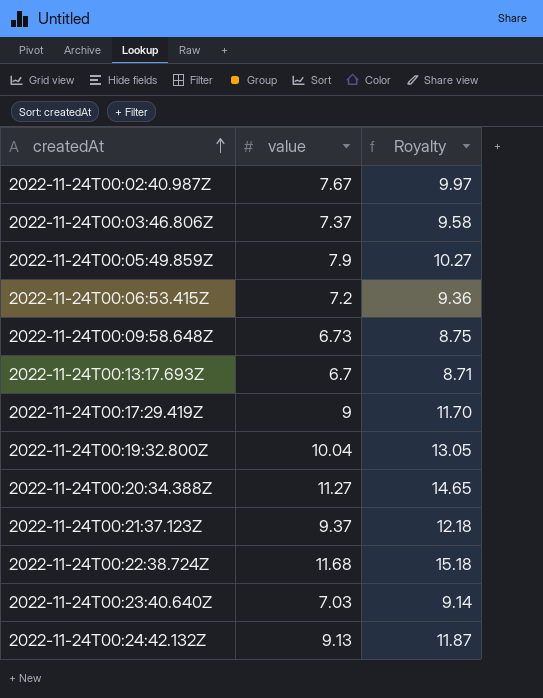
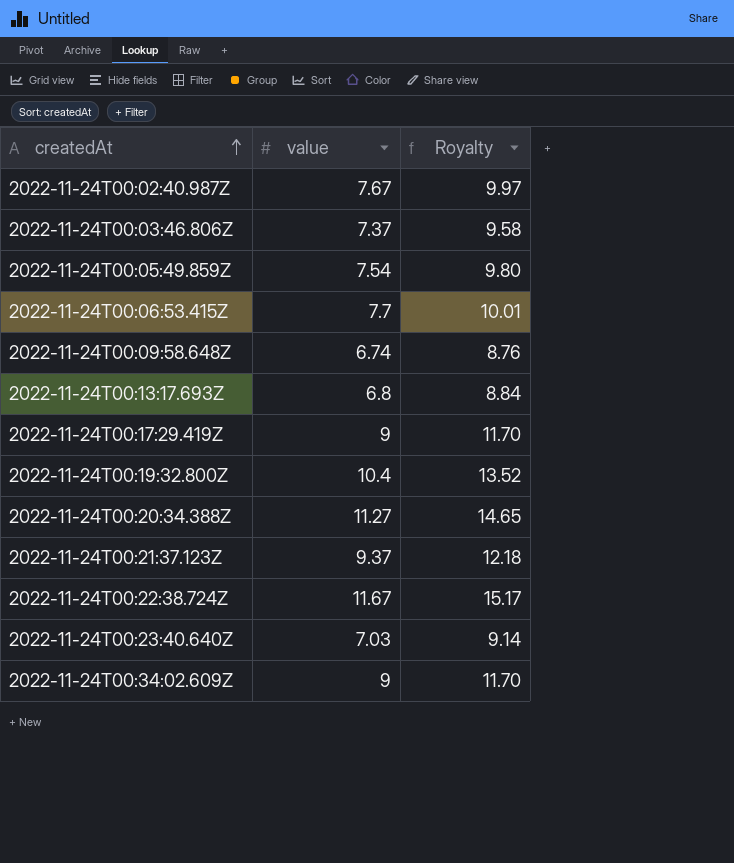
row 2022-11-24T00:24:42.132Z: 9.13 | 11.87 -> none
2022-11-24T00:05:49.859Z | value: 7.9 -> 7.54
2022-11-24T00:05:49.859Z | Royalty: 10.27 -> 9.80
2022-11-24T00:06:53.415Z | value: 7.2 -> 7.7
2022-11-24T00:06:53.415Z | Royalty: 9.36 -> 10.01
2022-11-24T00:09:58.648Z | value: 6.73 -> 6.74
2022-11-24T00:09:58.648Z | Royalty: 8.75 -> 8.76
2022-11-24T00:13:17.693Z | value: 6.7 -> 6.8
2022-11-24T00:13:17.693Z | Royalty: 8.71 -> 8.84
2022-11-24T00:19:32.800Z | value: 10.04 -> 10.4
2022-11-24T00:19:32.800Z | Royalty: 13.05 -> 13.52
2022-11-24T00:22:38.724Z | value: 11.68 -> 11.67
2022-11-24T00:22:38.724Z | Royalty: 15.18 -> 15.17
row 2022-11-24T00:34:02.609Z: none -> 9 | 11.70

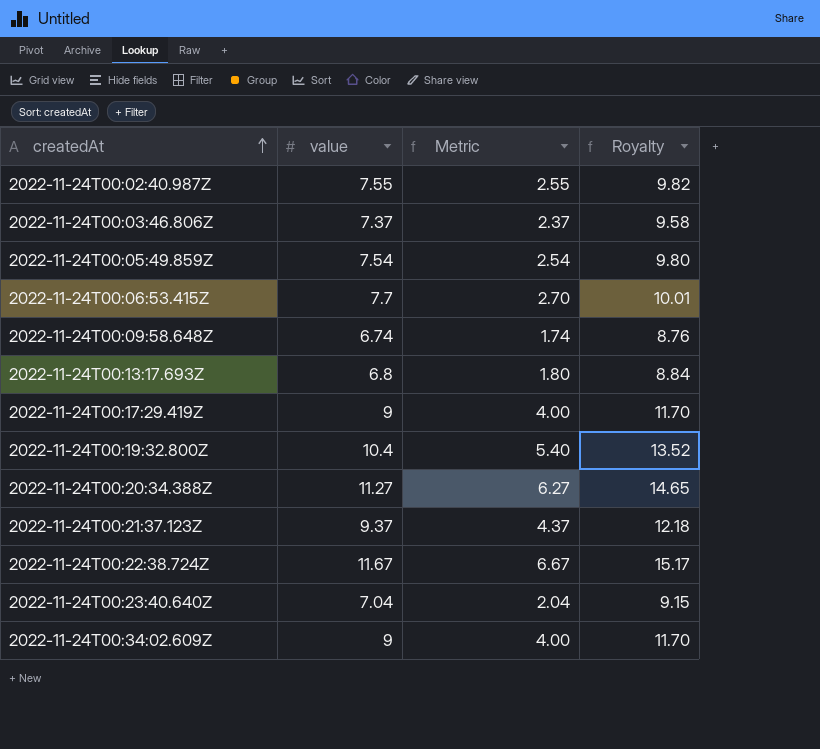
column Metric | formula: none -> [value] - 5
2022-11-24T00:02:40.987Z | value: 7.67 -> 7.55
2022-11-24T00:02:40.987Z | Royalty: 9.97 -> 9.82
2022-11-24T00:23:40.640Z | value: 7.03 -> 7.04
2022-11-24T00:23:40.640Z | Royalty: 9.14 -> 9.15

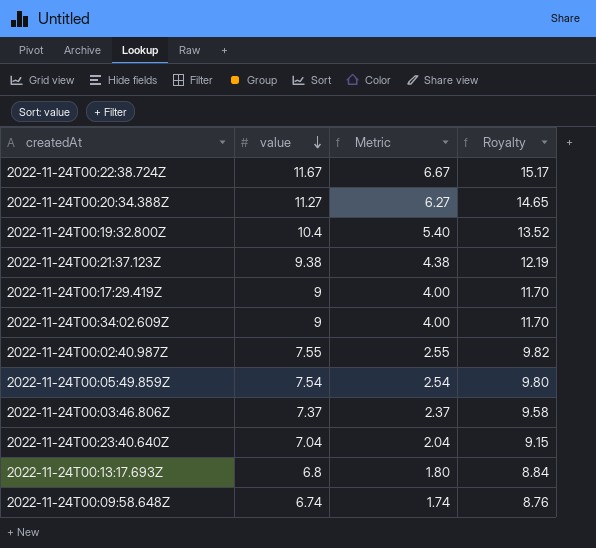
row order: createdAt ascending -> value descending
row 2022-11-24T00:06:53.415Z: 7.7 | 2.70 | 10.01 -> none
2022-11-24T00:21:37.123Z | value: 9.37 -> 9.38
2022-11-24T00:21:37.123Z | Metric: 4.37 -> 4.38
2022-11-24T00:21:37.123Z | Royalty: 12.18 -> 12.19

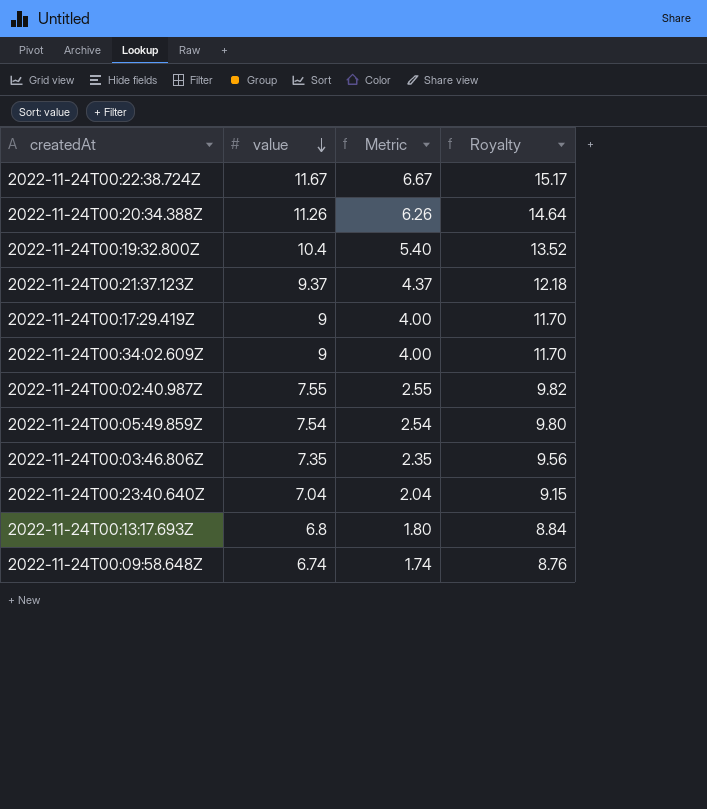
2022-11-24T00:20:34.388Z | value: 11.27 -> 11.26
2022-11-24T00:20:34.388Z | Metric: 6.27 -> 6.26
2022-11-24T00:20:34.388Z | Royalty: 14.65 -> 14.64
2022-11-24T00:21:37.123Z | value: 9.38 -> 9.37
2022-11-24T00:21:37.123Z | Metric: 4.38 -> 4.37
2022-11-24T00:21:37.123Z | Royalty: 12.19 -> 12.18
2022-11-24T00:03:46.806Z | value: 7.37 -> 7.35
2022-11-24T00:03:46.806Z | Metric: 2.37 -> 2.35
2022-11-24T00:03:46.806Z | Royalty: 9.58 -> 9.56

